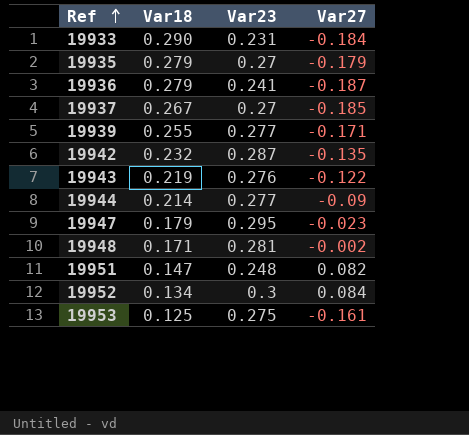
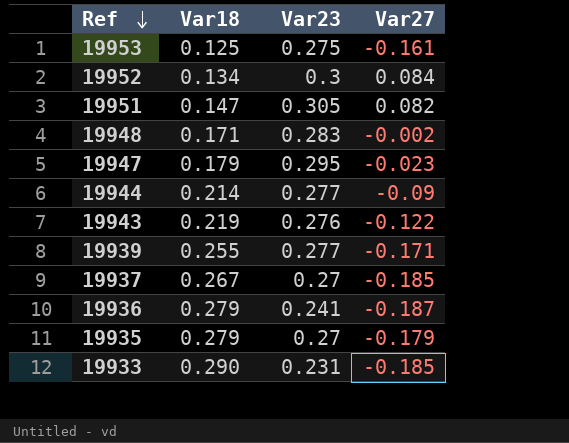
row order: Ref ascending -> Ref descending
row 19942: 0.232 | 0.287 | -0.135 -> none
19951 | Var23: 0.248 -> 0.305
19948 | Var23: 0.281 -> 0.283
19933 | Var27: -0.184 -> -0.185

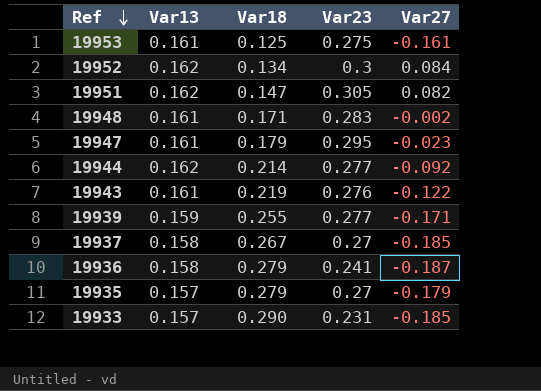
column Var13 | position: none -> 2
19944 | Var27: -0.09 -> -0.092

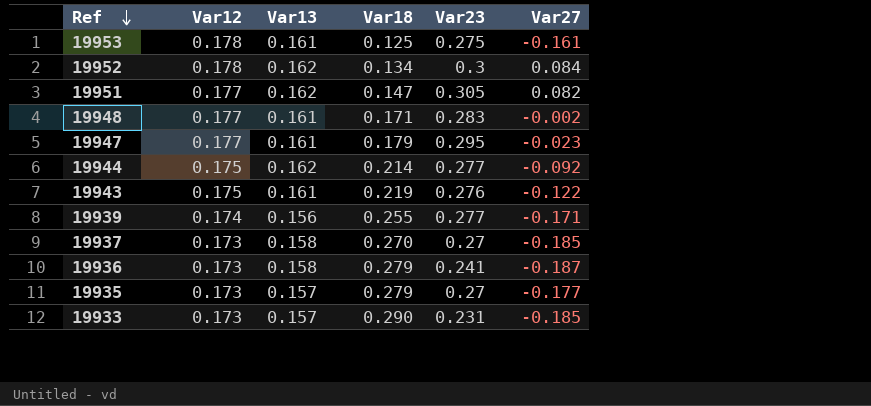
column Var12 | position: none -> 2
19939 | Var13: 0.159 -> 0.156
19937 | Var18: 0.267 -> 0.270
19935 | Var27: -0.179 -> -0.177

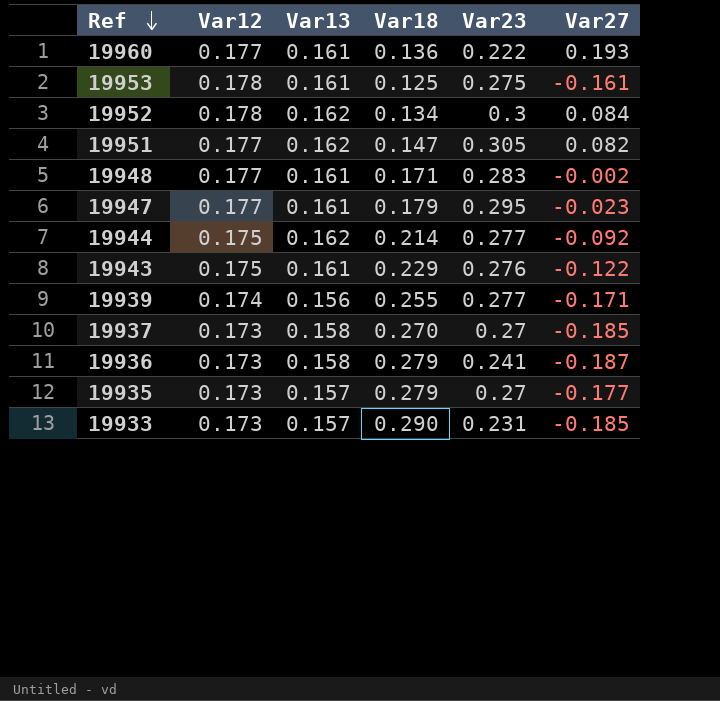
row 19960: none -> 0.177 | 0.161 | 0.136 | 0.222 | 0.193
19943 | Var18: 0.219 -> 0.229

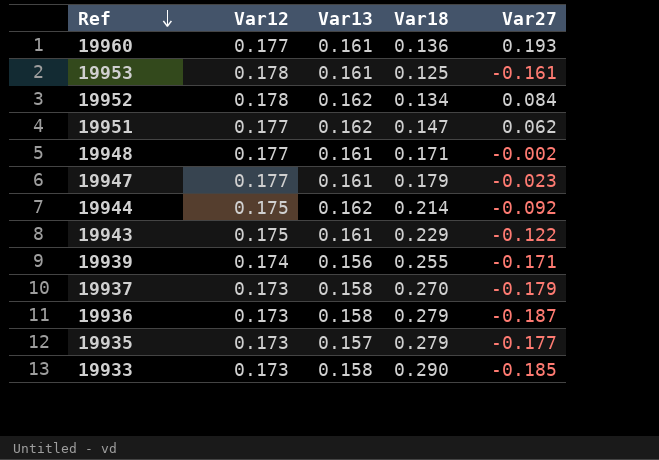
column Var23 | position: 5 -> none
19951 | Var27: 0.082 -> 0.062
19937 | Var27: -0.185 -> -0.179
19933 | Var13: 0.157 -> 0.158

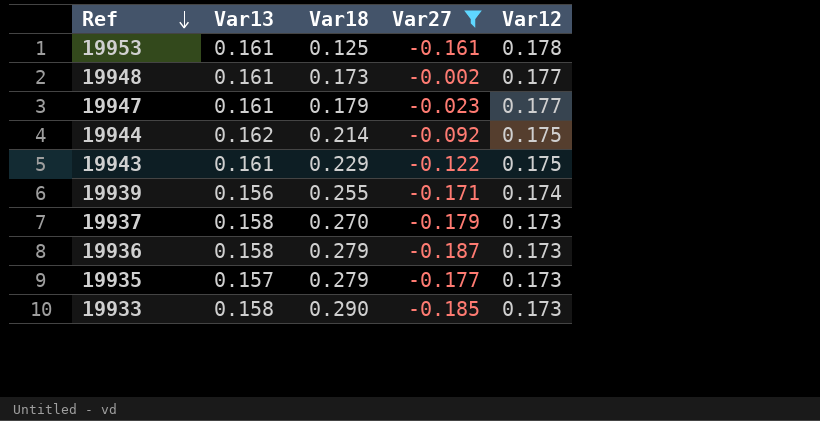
filter: none -> Var27 <= -0.002
column Var12 | position: 2 -> 5
19948 | Var18: 0.171 -> 0.173

